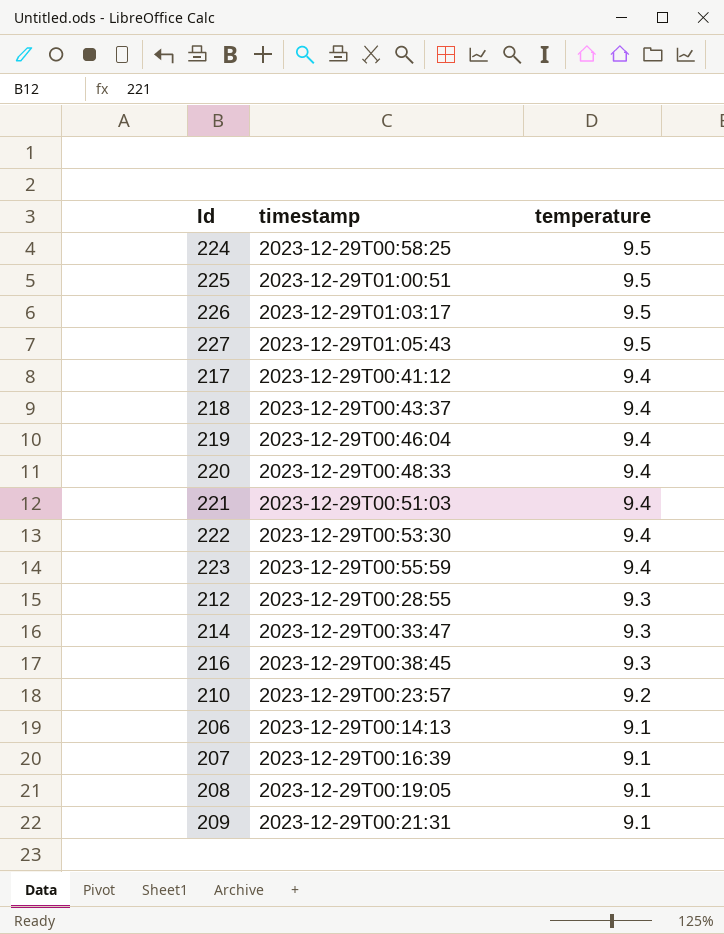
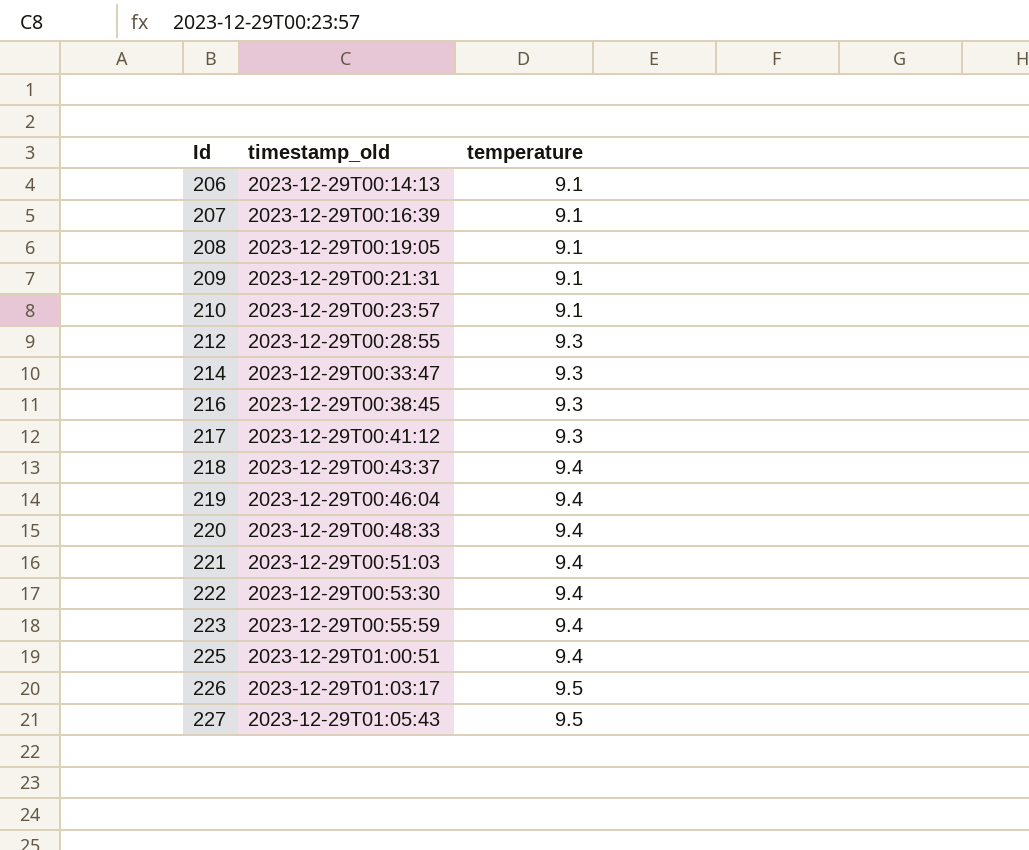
row order: temperature descending -> Id ascending
column name: timestamp -> timestamp_old
row 224: 2023-12-29T00:58:25 | 9.5 -> none
210 | temperature: 9.2 -> 9.1
217 | temperature: 9.4 -> 9.3
225 | temperature: 9.5 -> 9.4

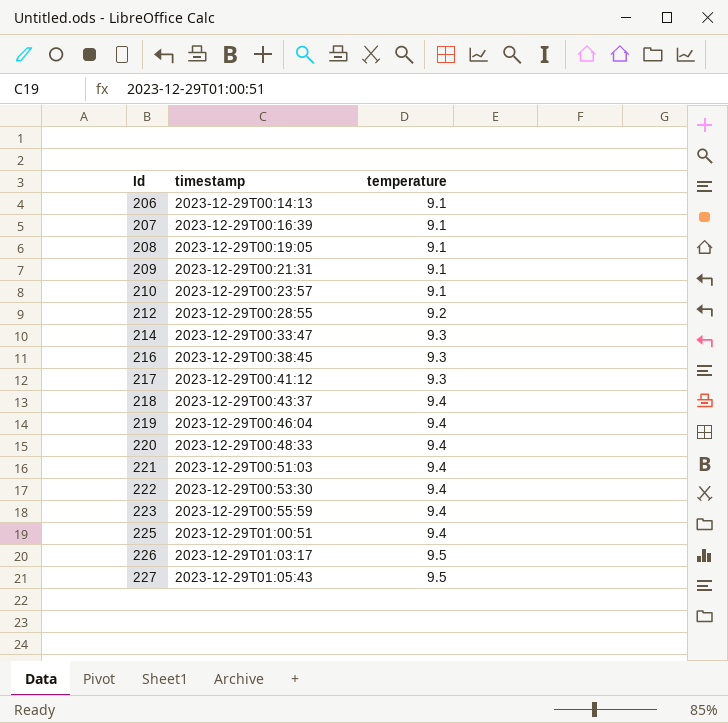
column name: timestamp_old -> timestamp
212 | temperature: 9.3 -> 9.2

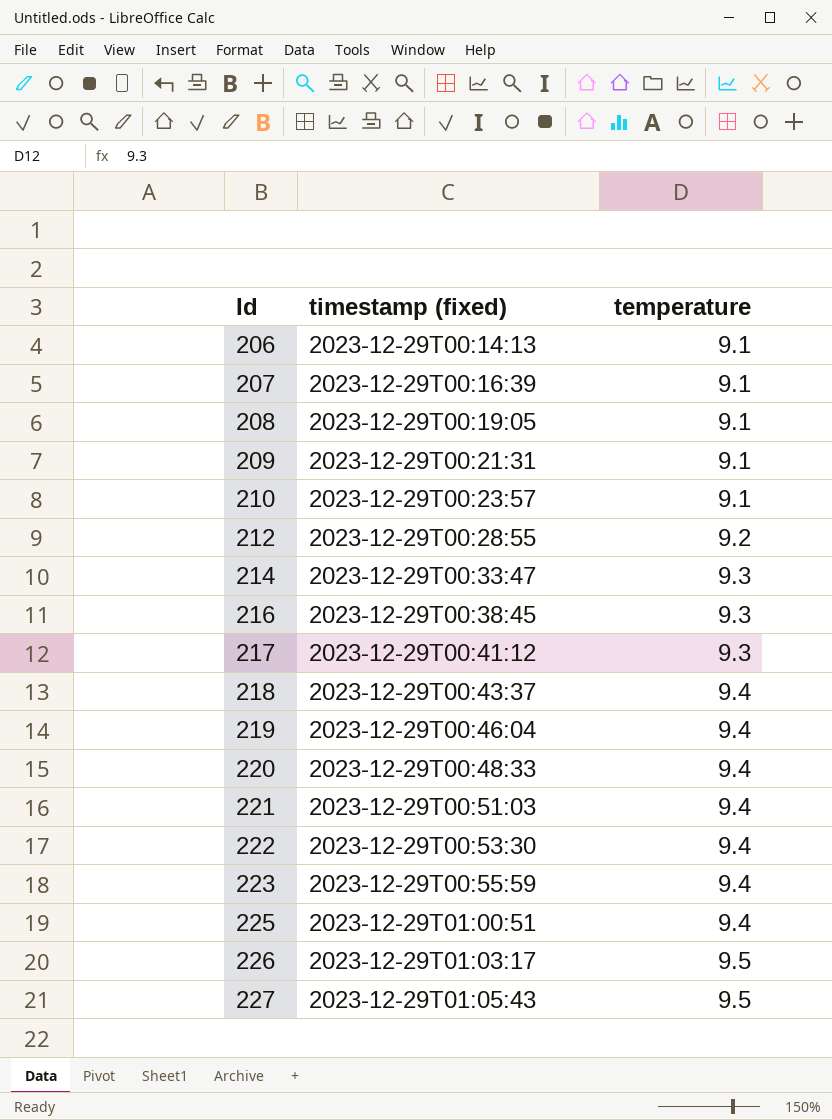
column name: timestamp -> timestamp (fixed)

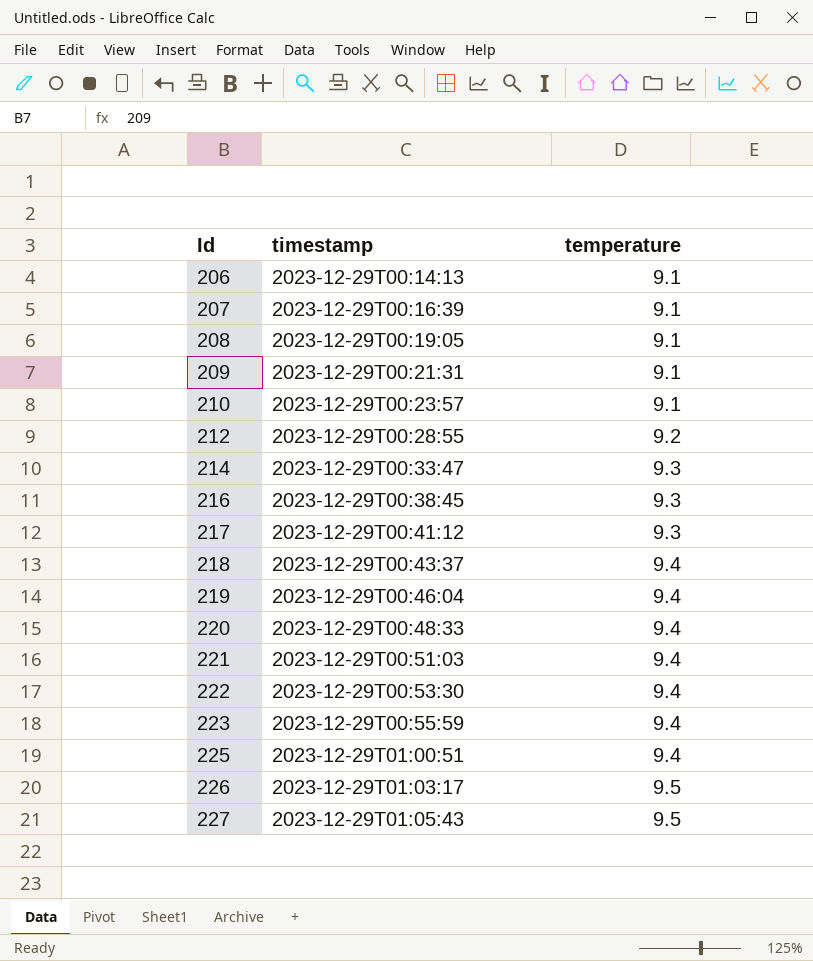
column name: timestamp (fixed) -> timestamp

